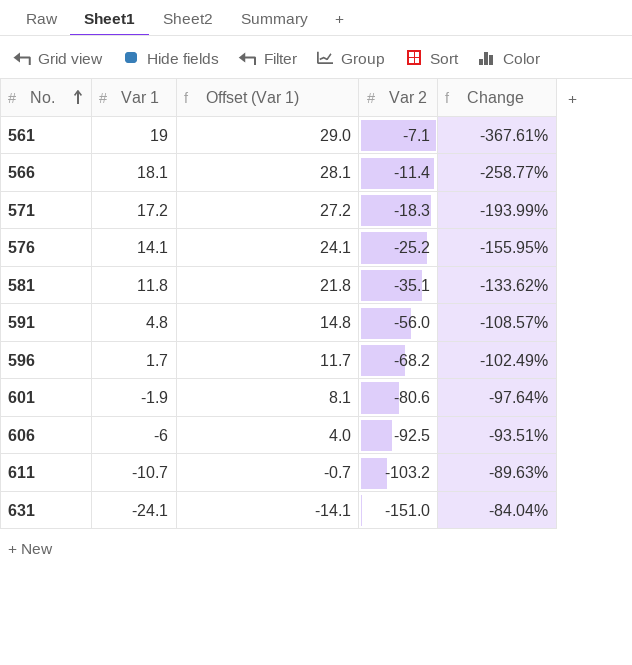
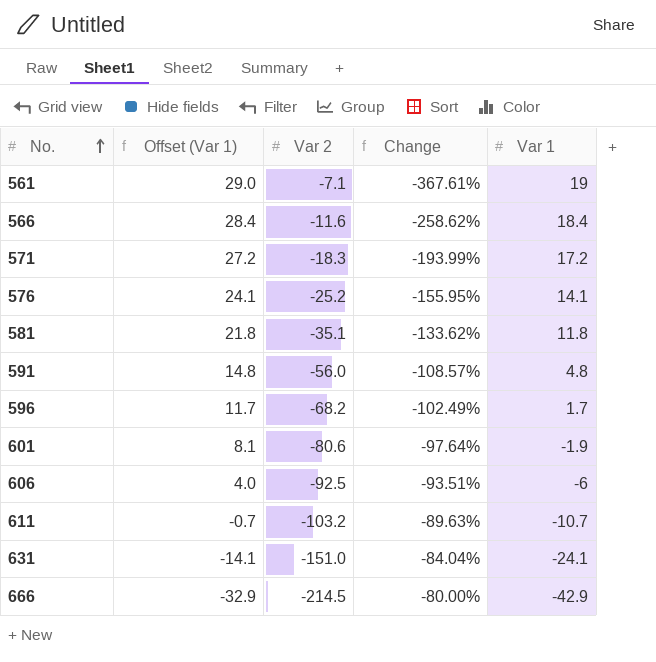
column Var 1 | position: 2 -> 5
566 | Offset (Var 1): 28.1 -> 28.4
566 | Var 2: -11.4 -> -11.6
566 | Change: -258.77% -> -258.62%
566 | Var 1: 18.1 -> 18.4
row 666: none -> -32.9 | -214.5 | -80.00% | -42.9

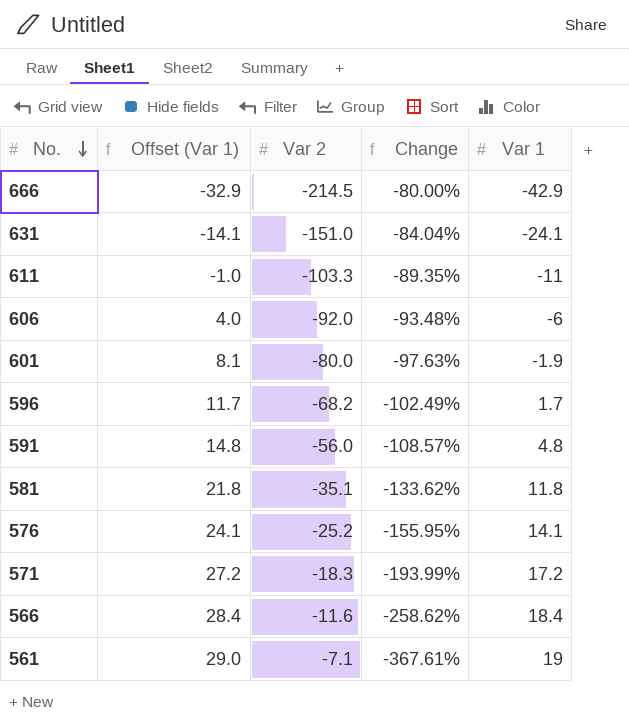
row order: No. ascending -> No. descending
611 | Offset (Var 1): -0.7 -> -1.0
611 | Var 2: -103.2 -> -103.3
611 | Change: -89.63% -> -89.35%
611 | Var 1: -10.7 -> -11
606 | Var 2: -92.5 -> -92.0
606 | Change: -93.51% -> -93.48%
601 | Var 2: -80.6 -> -80.0
601 | Change: -97.64% -> -97.63%

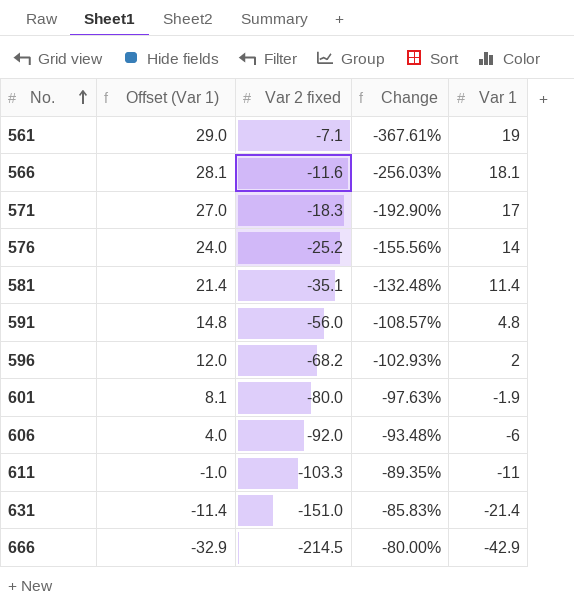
row order: No. descending -> No. ascending
column name: Var 2 -> Var 2 fixed
566 | Offset (Var 1): 28.4 -> 28.1
566 | Change: -258.62% -> -256.03%
566 | Var 1: 18.4 -> 18.1
571 | Offset (Var 1): 27.2 -> 27.0
571 | Change: -193.99% -> -192.90%
571 | Var 1: 17.2 -> 17
576 | Offset (Var 1): 24.1 -> 24.0
576 | Change: -155.95% -> -155.56%
576 | Var 1: 14.1 -> 14
581 | Offset (Var 1): 21.8 -> 21.4
581 | Change: -133.62% -> -132.48%
581 | Var 1: 11.8 -> 11.4
596 | Offset (Var 1): 11.7 -> 12.0
596 | Change: -102.49% -> -102.93%
596 | Var 1: 1.7 -> 2
631 | Offset (Var 1): -14.1 -> -11.4
631 | Change: -84.04% -> -85.83%
631 | Var 1: -24.1 -> -21.4

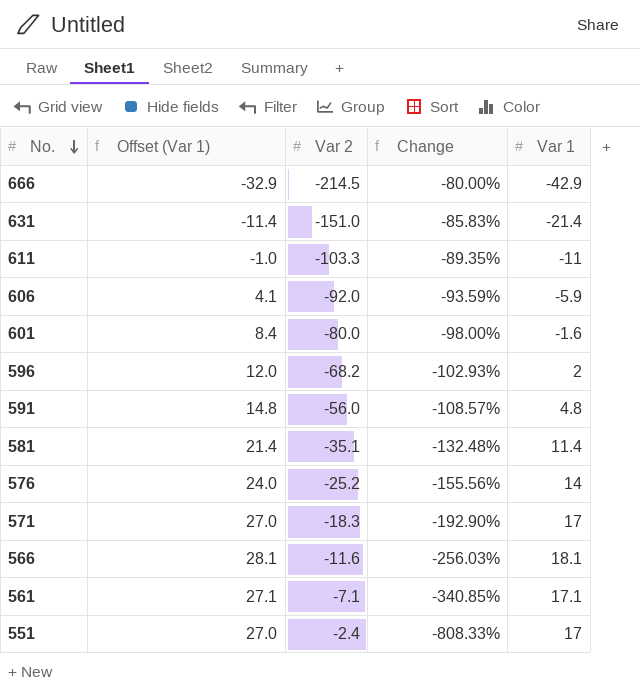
row order: No. ascending -> No. descending
column name: Var 2 fixed -> Var 2
606 | Offset (Var 1): 4.0 -> 4.1
606 | Change: -93.48% -> -93.59%
606 | Var 1: -6 -> -5.9
601 | Offset (Var 1): 8.1 -> 8.4
601 | Change: -97.63% -> -98.00%
601 | Var 1: -1.9 -> -1.6
561 | Offset (Var 1): 29.0 -> 27.1
561 | Change: -367.61% -> -340.85%
561 | Var 1: 19 -> 17.1
row 551: none -> 27.0 | -2.4 | -808.33% | 17

